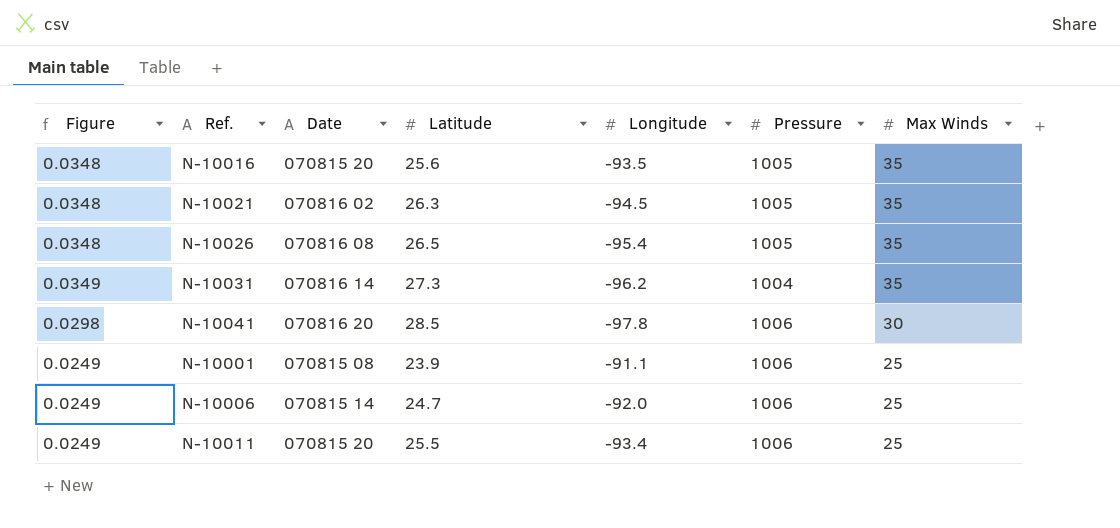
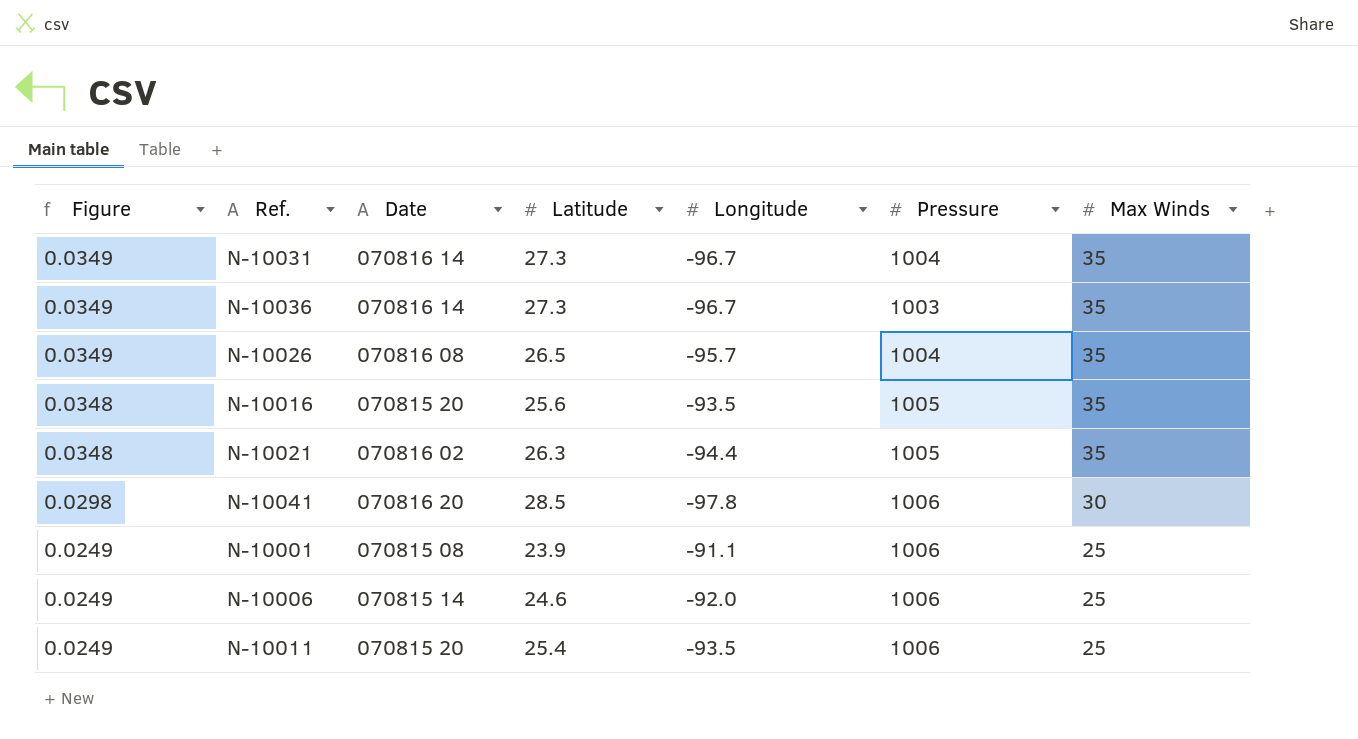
row order: Max Winds descending -> Figure descending
N-10031 | Longitude: -96.2 -> -96.7
row N-10036: none -> 0.0349 | 070816 14 | 27.3 | -96.7 | 1003 | 35
N-10026 | Figure: 0.0348 -> 0.0349
N-10026 | Longitude: -95.4 -> -95.7
N-10026 | Pressure: 1005 -> 1004
N-10021 | Longitude: -94.5 -> -94.4
N-10006 | Latitude: 24.7 -> 24.6
N-10011 | Latitude: 25.5 -> 25.4
N-10011 | Longitude: -93.4 -> -93.5

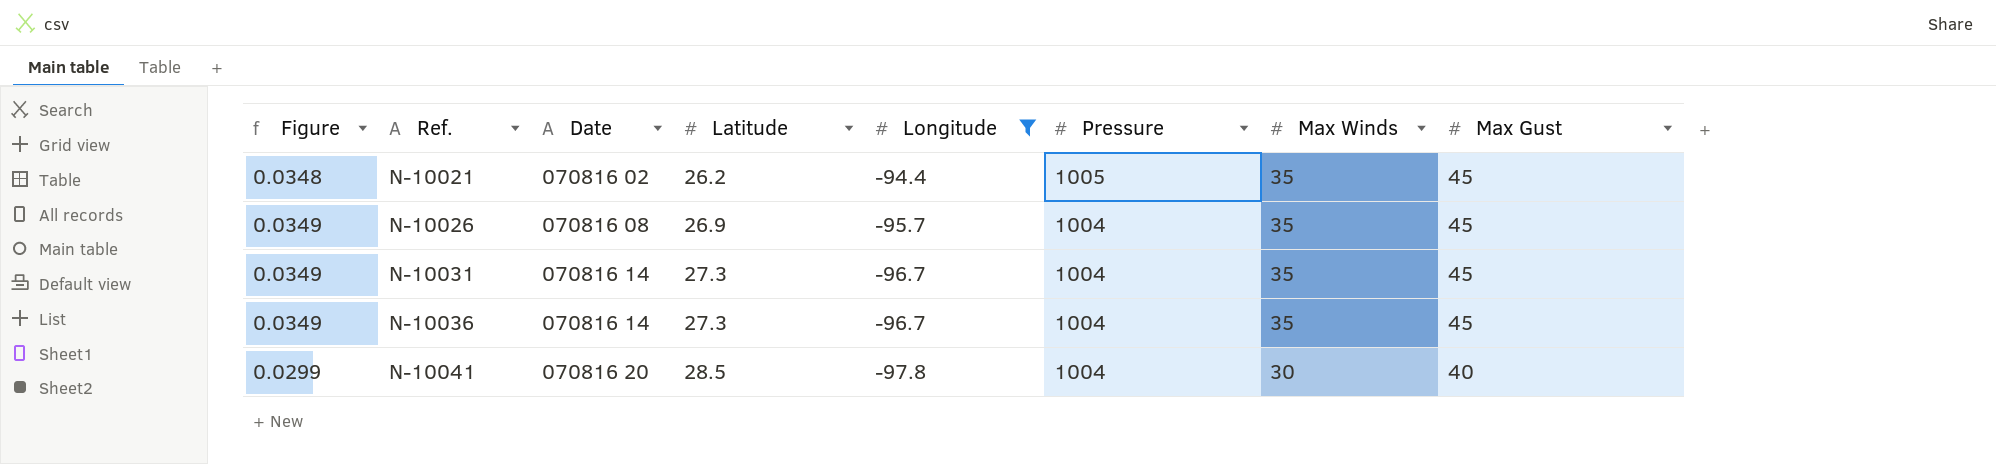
filter: none -> Longitude <= -94.4
row order: Figure descending -> Ref. ascending
column Max Gust | position: none -> 8
N-10021 | Latitude: 26.3 -> 26.2
N-10026 | Latitude: 26.5 -> 26.9
N-10036 | Pressure: 1003 -> 1004
N-10041 | Figure: 0.0298 -> 0.0299
N-10041 | Pressure: 1006 -> 1004

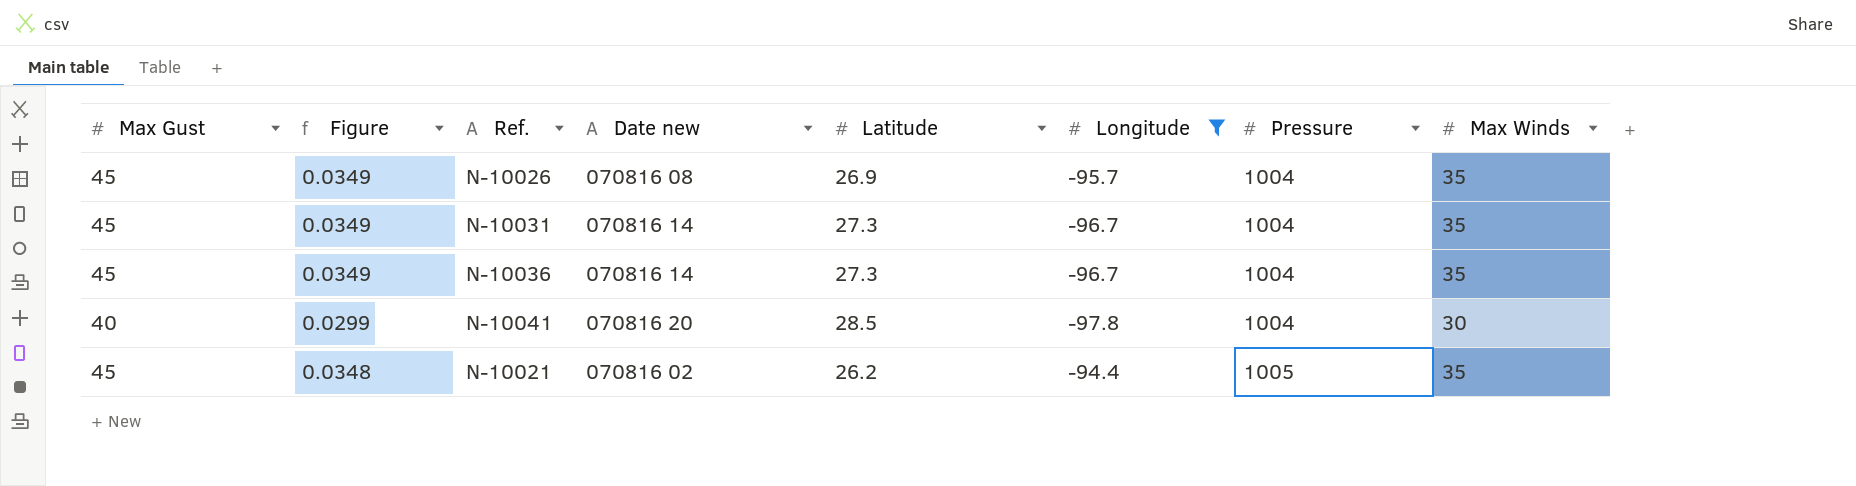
row order: Ref. ascending -> Pressure ascending
column Max Gust | position: 8 -> 1
column name: Date -> Date new

